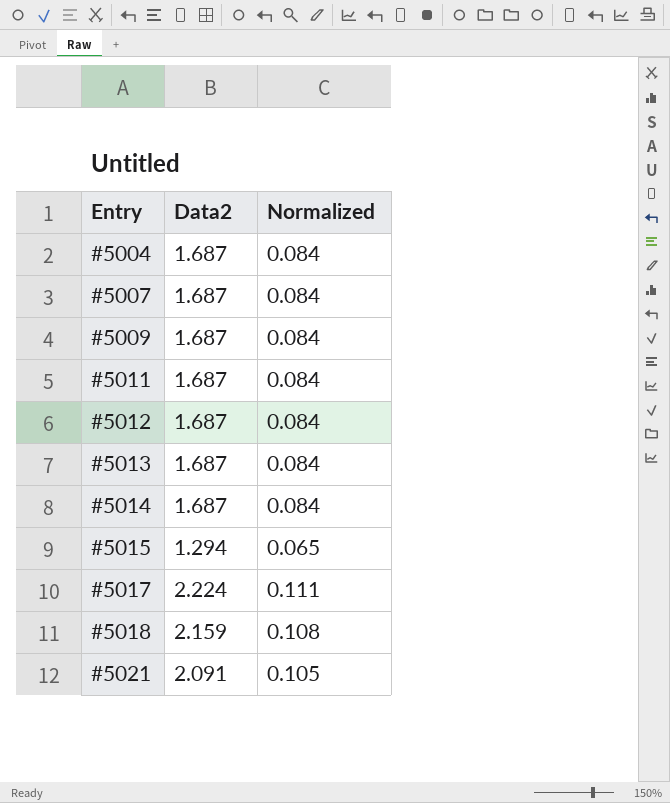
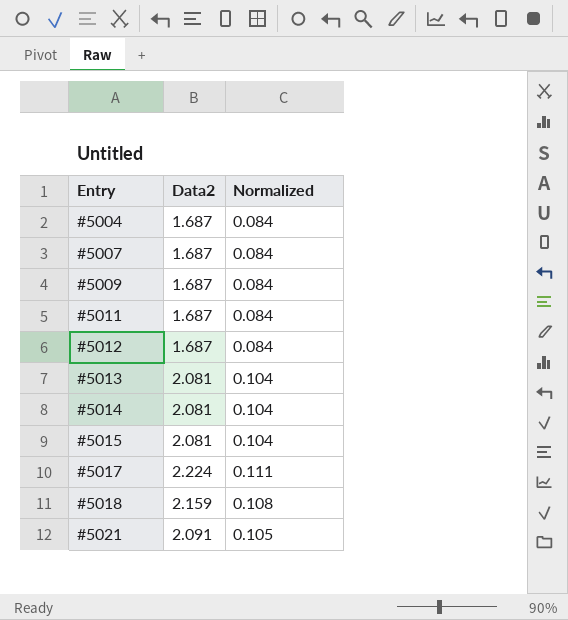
#5013 | Data2: 1.687 -> 2.081
#5013 | Normalized: 0.084 -> 0.104
#5014 | Data2: 1.687 -> 2.081
#5014 | Normalized: 0.084 -> 0.104
#5015 | Data2: 1.294 -> 2.081
#5015 | Normalized: 0.065 -> 0.104

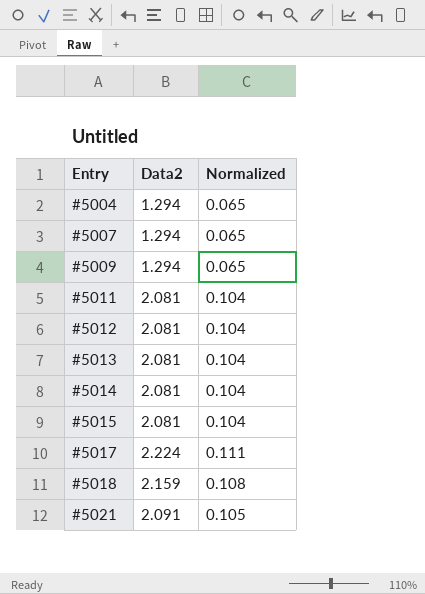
#5004 | Data2: 1.687 -> 1.294
#5004 | Normalized: 0.084 -> 0.065
#5007 | Data2: 1.687 -> 1.294
#5007 | Normalized: 0.084 -> 0.065
#5009 | Data2: 1.687 -> 1.294
#5009 | Normalized: 0.084 -> 0.065
#5011 | Data2: 1.687 -> 2.081
#5011 | Normalized: 0.084 -> 0.104
#5012 | Data2: 1.687 -> 2.081
#5012 | Normalized: 0.084 -> 0.104

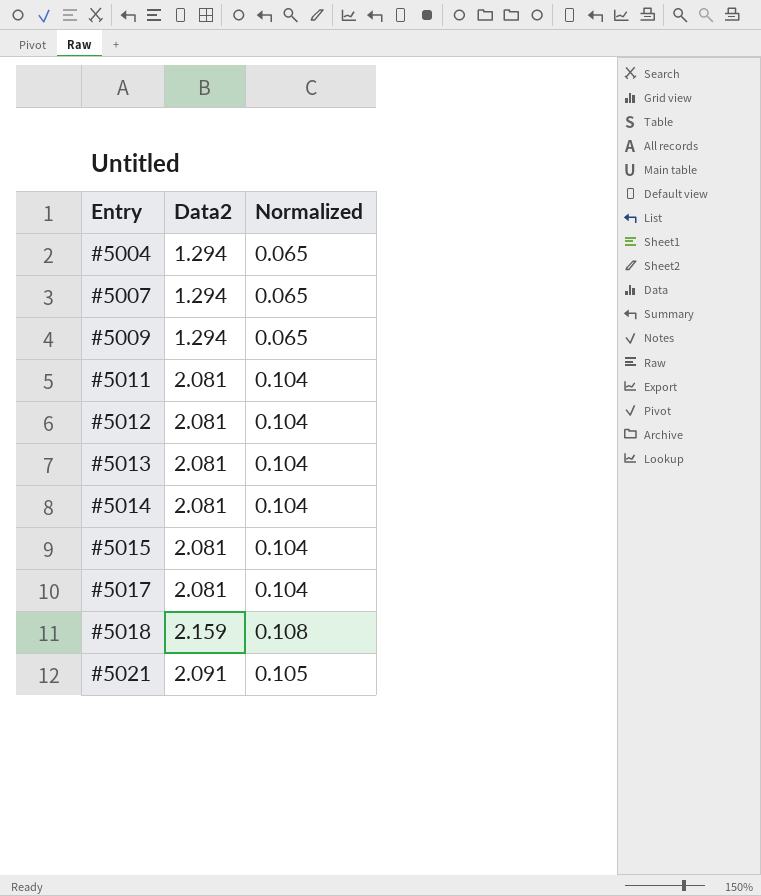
#5017 | Data2: 2.224 -> 2.081
#5017 | Normalized: 0.111 -> 0.104

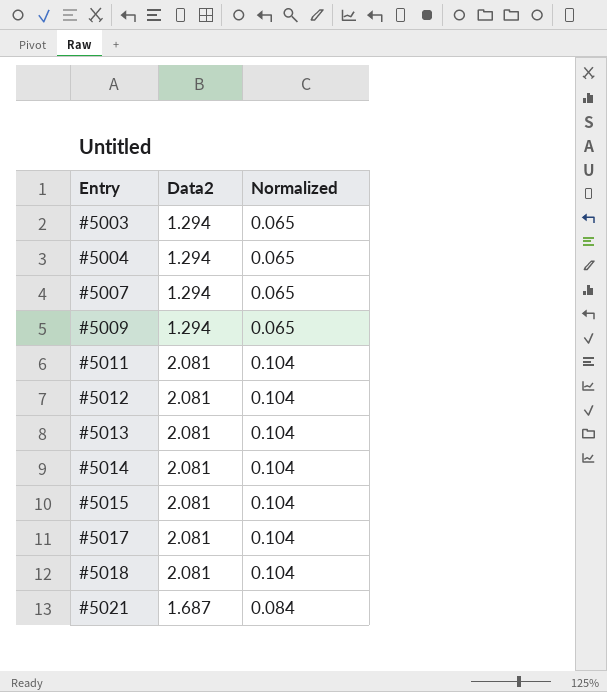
row #5003: none -> 1.294 | 0.065
#5018 | Data2: 2.159 -> 2.081
#5018 | Normalized: 0.108 -> 0.104
#5021 | Data2: 2.091 -> 1.687
#5021 | Normalized: 0.105 -> 0.084

